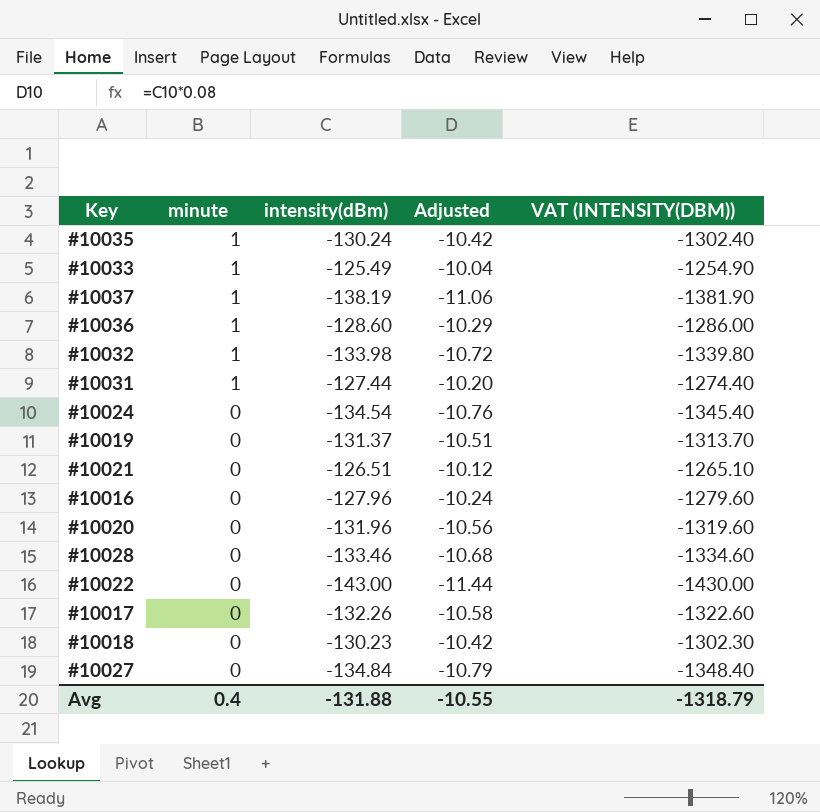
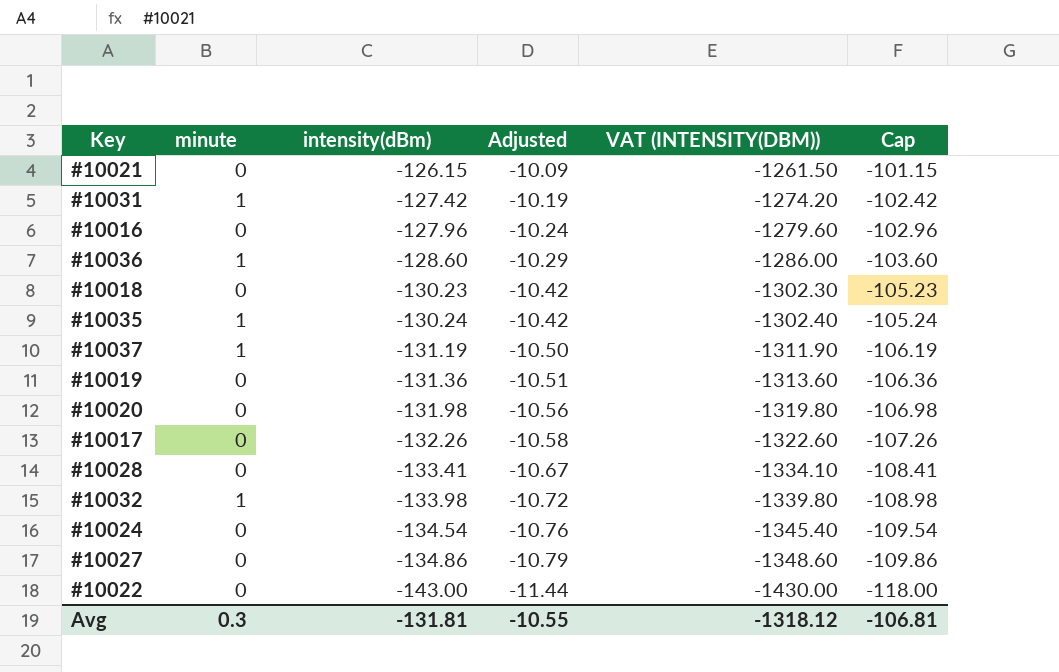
row order: minute descending -> intensity(dBm) descending
column Cap | formula: none -> [intensity(dBm)] + 25
row #10033: 1 | -125.49 | -10.04 | -1254.90 -> none
#10021 | intensity(dBm): -126.51 -> -126.15
#10021 | Adjusted: -10.12 -> -10.09
#10021 | VAT (INTENSITY(DBM)): -1265.10 -> -1261.50
#10031 | intensity(dBm): -127.44 -> -127.42
#10031 | Adjusted: -10.20 -> -10.19
#10031 | VAT (INTENSITY(DBM)): -1274.40 -> -1274.20
#10037 | intensity(dBm): -138.19 -> -131.19
#10037 | Adjusted: -11.06 -> -10.50
#10037 | VAT (INTENSITY(DBM)): -1381.90 -> -1311.90
#10019 | intensity(dBm): -131.37 -> -131.36
#10019 | VAT (INTENSITY(DBM)): -1313.70 -> -1313.60
#10020 | intensity(dBm): -131.96 -> -131.98
#10020 | VAT (INTENSITY(DBM)): -1319.60 -> -1319.80
#10028 | intensity(dBm): -133.46 -> -133.41
#10028 | Adjusted: -10.68 -> -10.67
#10028 | VAT (INTENSITY(DBM)): -1334.60 -> -1334.10
#10027 | intensity(dBm): -134.84 -> -134.86
#10027 | VAT (INTENSITY(DBM)): -1348.40 -> -1348.60
Avg | minute: 0.4 -> 0.3
Avg | intensity(dBm): -131.88 -> -131.81
Avg | VAT (INTENSITY(DBM)): -1318.79 -> -1318.12

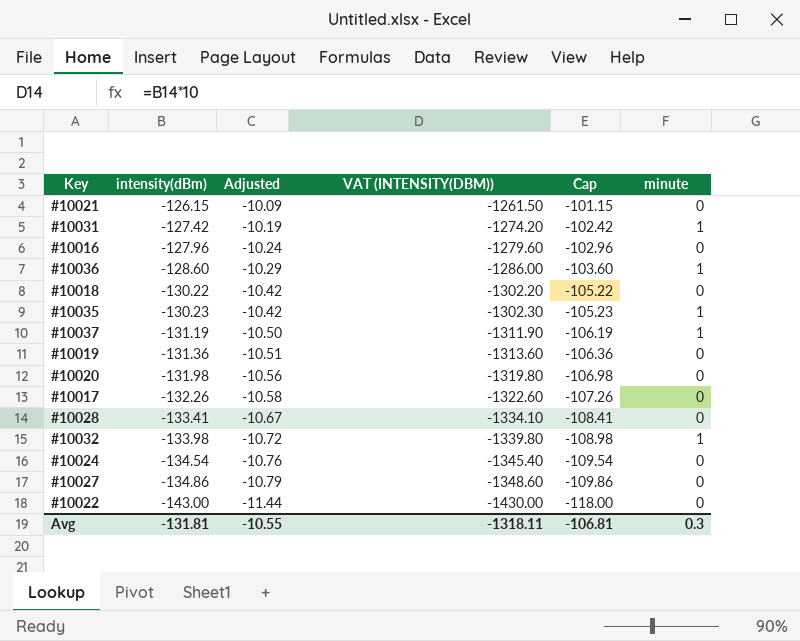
column minute | position: 2 -> 6
#10018 | intensity(dBm): -130.23 -> -130.22
#10018 | VAT (INTENSITY(DBM)): -1302.30 -> -1302.20
#10018 | Cap: -105.23 -> -105.22
#10035 | intensity(dBm): -130.24 -> -130.23
#10035 | VAT (INTENSITY(DBM)): -1302.40 -> -1302.30
#10035 | Cap: -105.24 -> -105.23
Avg | VAT (INTENSITY(DBM)): -1318.12 -> -1318.11

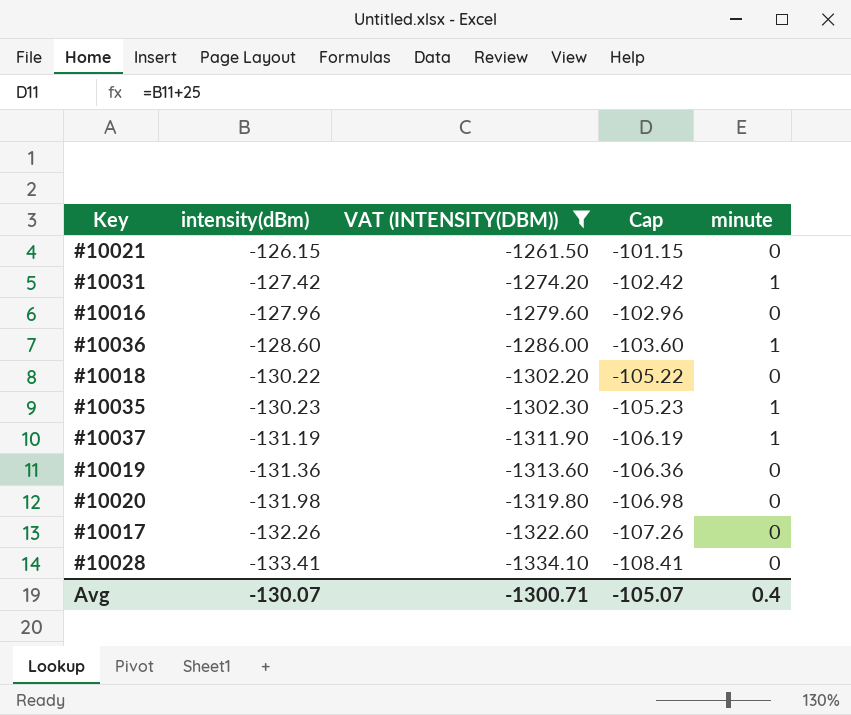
filter: none -> VAT (INTENSITY(DBM)) >= -1334.10
column Adjusted | formula: [intensity(dBm)] * 0.08 -> none
Avg | intensity(dBm): -131.81 -> -130.07
Avg | VAT (INTENSITY(DBM)): -1318.11 -> -1300.71
Avg | Cap: -106.81 -> -105.07
Avg | minute: 0.3 -> 0.4

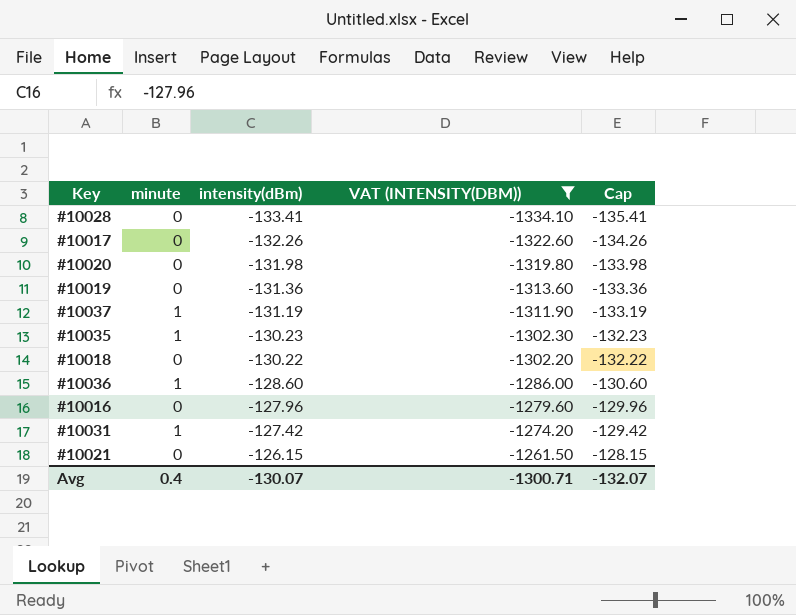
row order: intensity(dBm) descending -> intensity(dBm) ascending
column minute | position: 5 -> 2
column Cap | formula: [intensity(dBm)] + 25 -> [intensity(dBm)] - 2
Avg | Cap: -105.07 -> -132.07

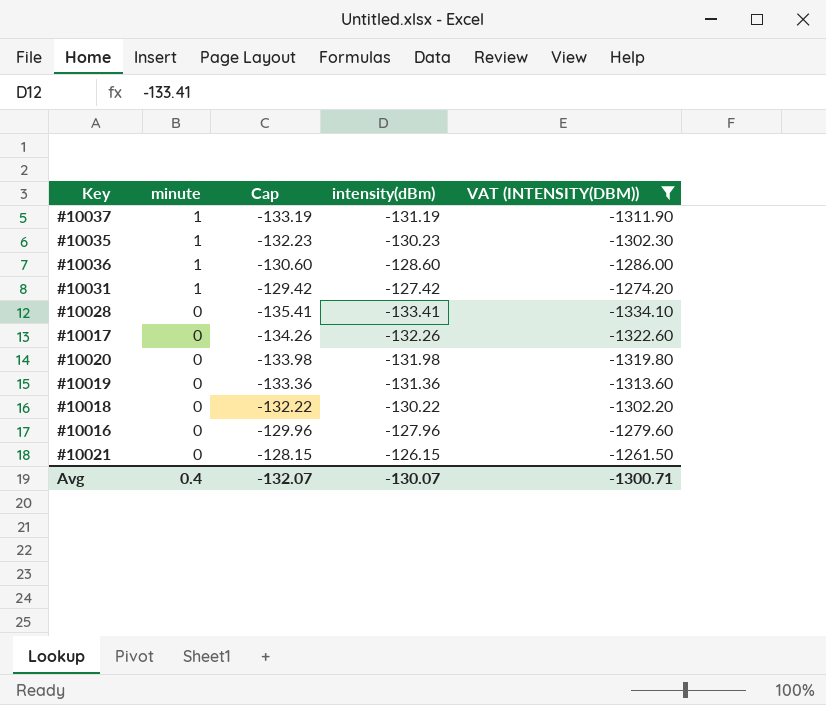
row order: intensity(dBm) ascending -> minute descending
column Cap | position: 5 -> 3

